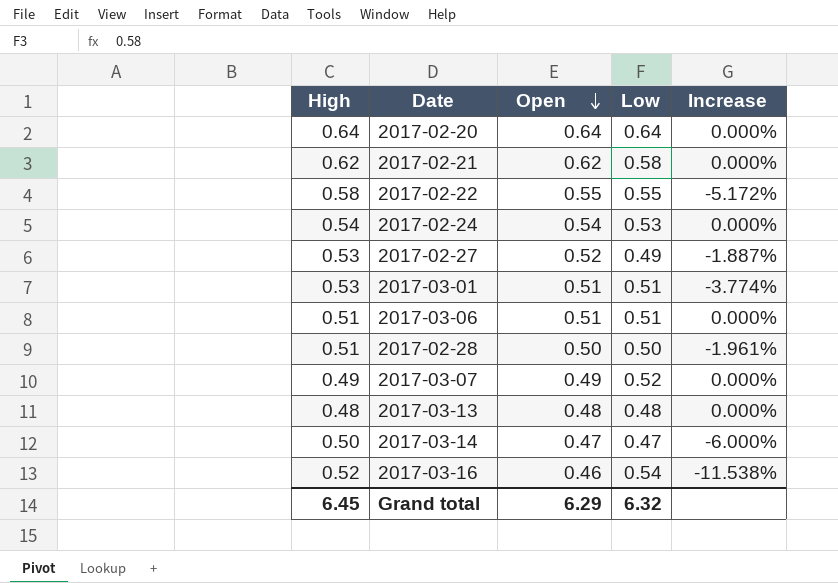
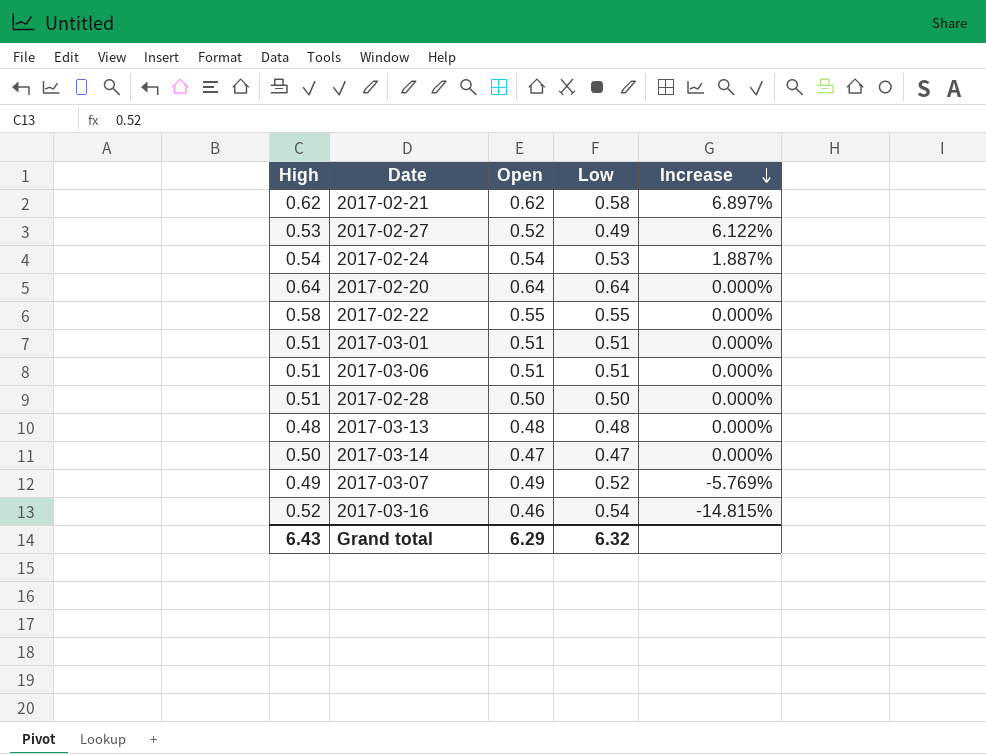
row order: Open descending -> Increase descending
column Increase | formula: ([Open] - [High]) / [High] -> ([Open] - [Low]) / [Low]
2017-03-01 | High: 0.53 -> 0.51
Grand total | High: 6.45 -> 6.43

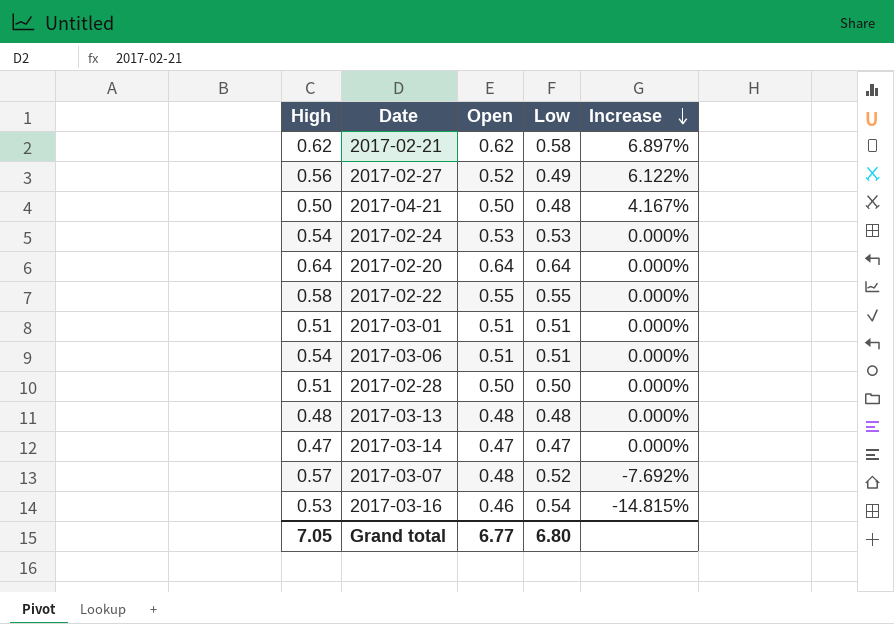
2017-02-27 | High: 0.53 -> 0.56
row 2017-04-21: none -> 0.50 | 0.50 | 0.48 | 4.167%
2017-02-24 | Open: 0.54 -> 0.53
2017-02-24 | Increase: 1.887% -> 0.000%
2017-03-06 | High: 0.51 -> 0.54
2017-03-14 | High: 0.50 -> 0.47
2017-03-07 | High: 0.49 -> 0.57
2017-03-07 | Open: 0.49 -> 0.48
2017-03-07 | Increase: -5.769% -> -7.692%
2017-03-16 | High: 0.52 -> 0.53
Grand total | High: 6.43 -> 7.05
Grand total | Open: 6.29 -> 6.77
Grand total | Low: 6.32 -> 6.80

